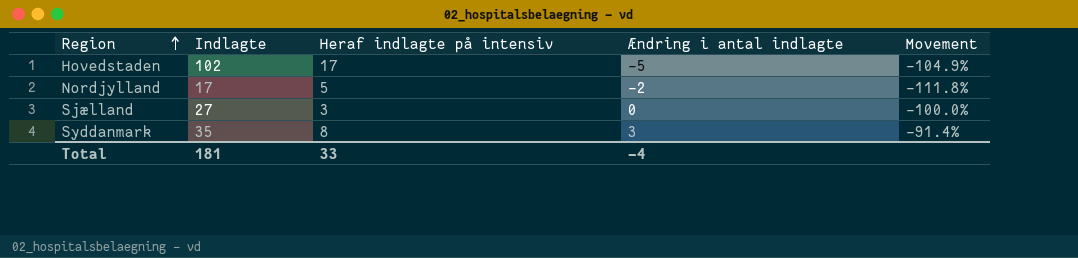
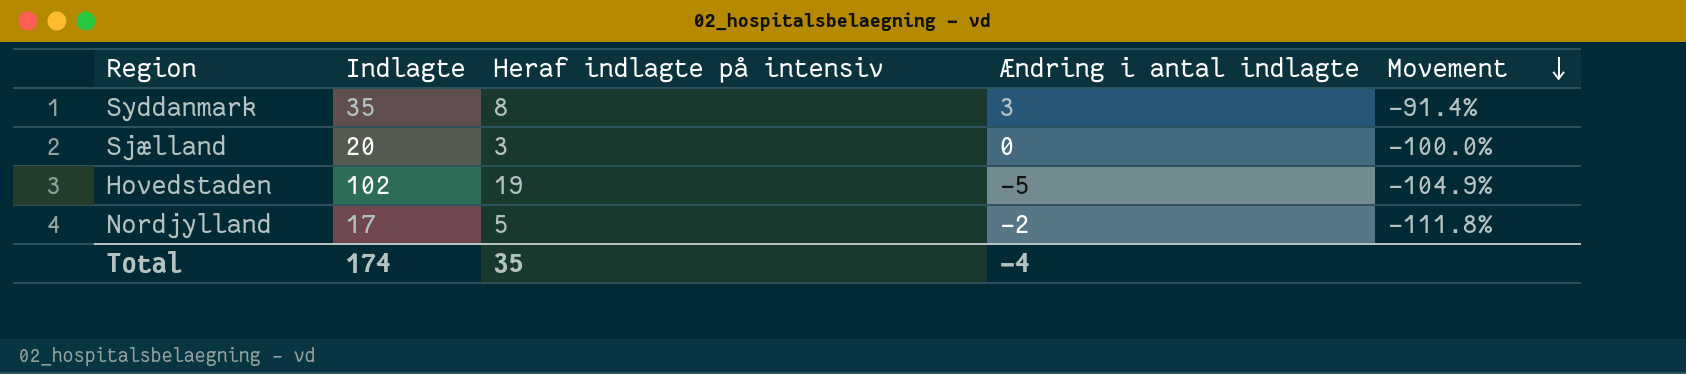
row order: Region ascending -> Movement descending
Sjælland | Indlagte: 27 -> 20
Hovedstaden | Heraf indlagte på intensiv: 17 -> 19
Total | Indlagte: 181 -> 174
Total | Heraf indlagte på intensiv: 33 -> 35

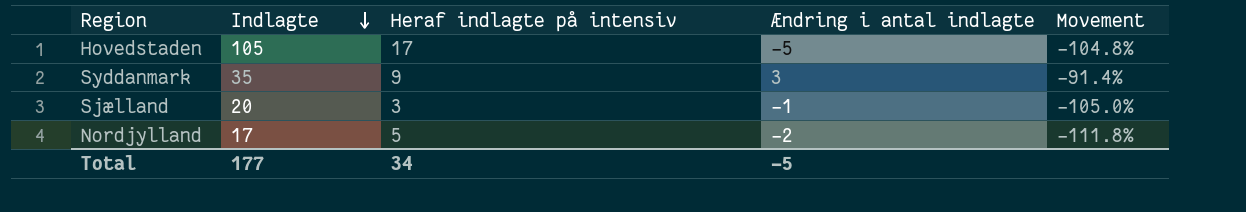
row order: Movement descending -> Indlagte descending
Hovedstaden | Indlagte: 102 -> 105
Hovedstaden | Heraf indlagte på intensiv: 19 -> 17
Hovedstaden | Movement: -104.9% -> -104.8%
Syddanmark | Heraf indlagte på intensiv: 8 -> 9
Sjælland | Ændring i antal indlagte: 0 -> -1
Sjælland | Movement: -100.0% -> -105.0%
Total | Indlagte: 174 -> 177
Total | Heraf indlagte på intensiv: 35 -> 34
Total | Ændring i antal indlagte: -4 -> -5

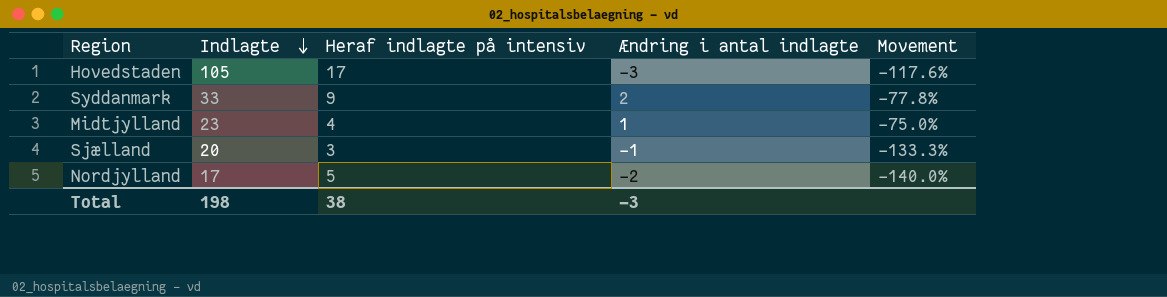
column Movement | formula: ([Ændring i antal indlagte] - [Indlagte]) / [Indlagte] -> ([Ændring i antal indlagte] - [Heraf indlagte på intensiv]) / [Heraf indlagte på intensiv]
Hovedstaden | Ændring i antal indlagte: -5 -> -3
Syddanmark | Indlagte: 35 -> 33
Syddanmark | Ændring i antal indlagte: 3 -> 2
row Midtjylland: none -> 23 | 4 | 1 | -75.0%
Total | Indlagte: 177 -> 198
Total | Heraf indlagte på intensiv: 34 -> 38
Total | Ændring i antal indlagte: -5 -> -3

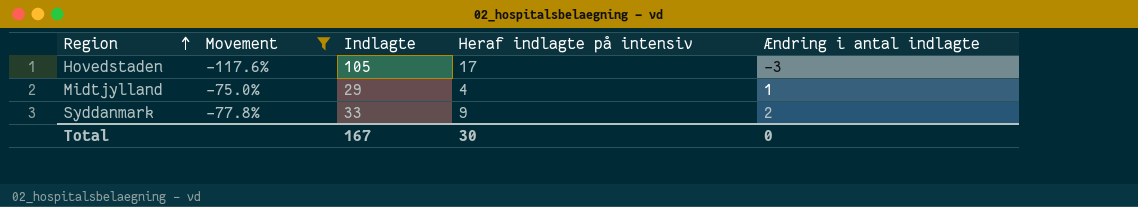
filter: none -> Movement >= -117.6%
row order: Indlagte descending -> Region ascending
column Movement | position: 5 -> 2
Midtjylland | Indlagte: 23 -> 29
Total | Indlagte: 198 -> 167
Total | Heraf indlagte på intensiv: 38 -> 30
Total | Ændring i antal indlagte: -3 -> 0

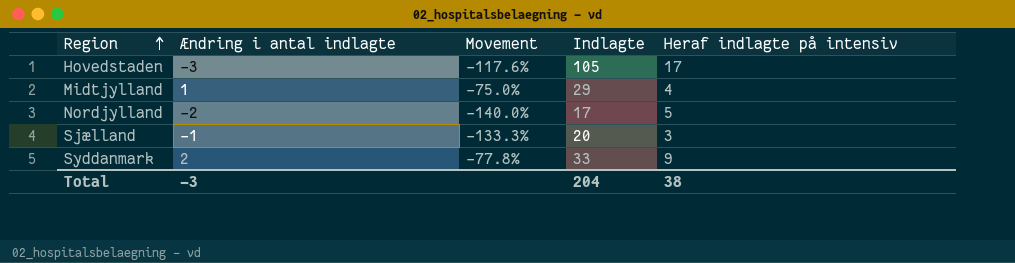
filter: Movement >= -117.6% -> none
column Ændring i antal indlagte | position: 5 -> 2
Total | Ændring i antal indlagte: 0 -> -3
Total | Indlagte: 167 -> 204
Total | Heraf indlagte på intensiv: 30 -> 38

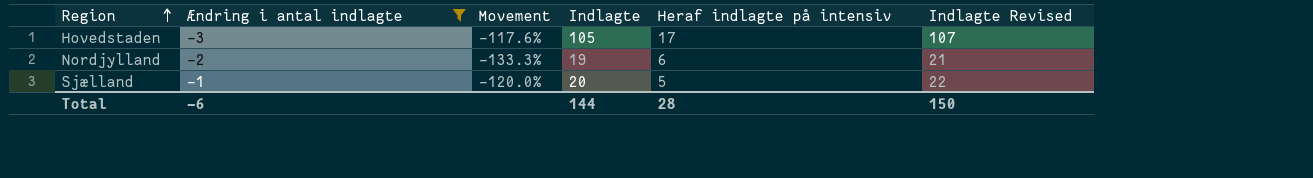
filter: none -> Ændring i antal indlagte <= -1
column Indlagte Revised | formula: none -> [Indlagte] + 2
Nordjylland | Movement: -140.0% -> -133.3%
Nordjylland | Indlagte: 17 -> 19
Nordjylland | Heraf indlagte på intensiv: 5 -> 6
Sjælland | Movement: -133.3% -> -120.0%
Sjælland | Heraf indlagte på intensiv: 3 -> 5
Total | Ændring i antal indlagte: -3 -> -6
Total | Indlagte: 204 -> 144
Total | Heraf indlagte på intensiv: 38 -> 28

